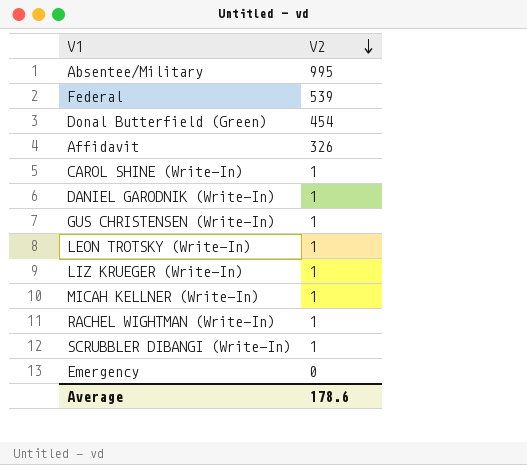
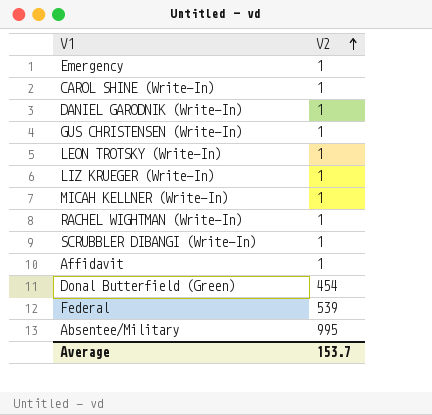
row order: V2 descending -> V2 ascending
Emergency | V2: 0 -> 1
Affidavit | V2: 326 -> 1
Average | V2: 178.6 -> 153.7

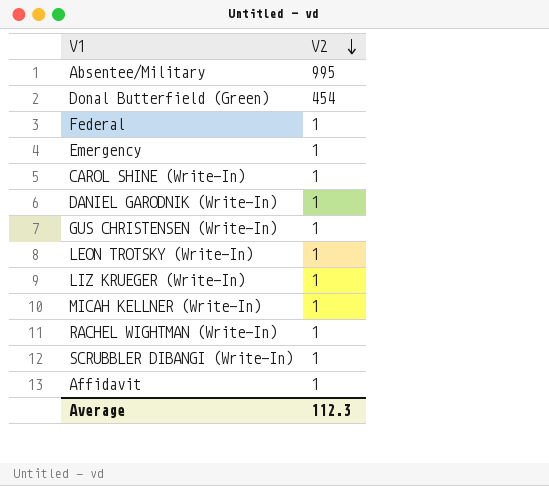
row order: V2 ascending -> V2 descending
Federal | V2: 539 -> 1
Average | V2: 153.7 -> 112.3

